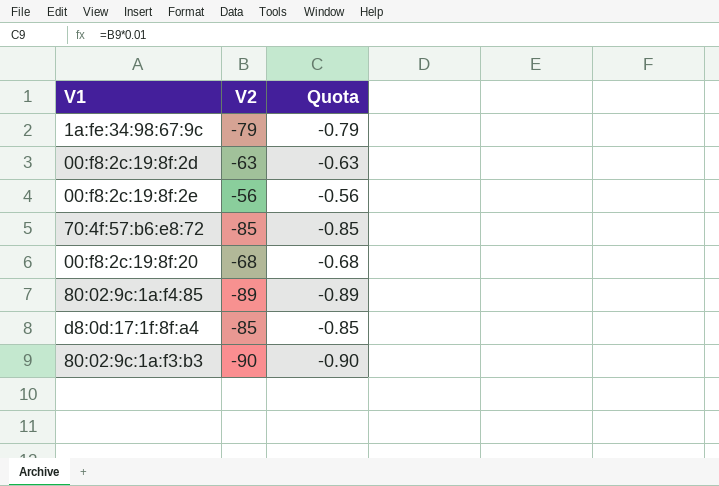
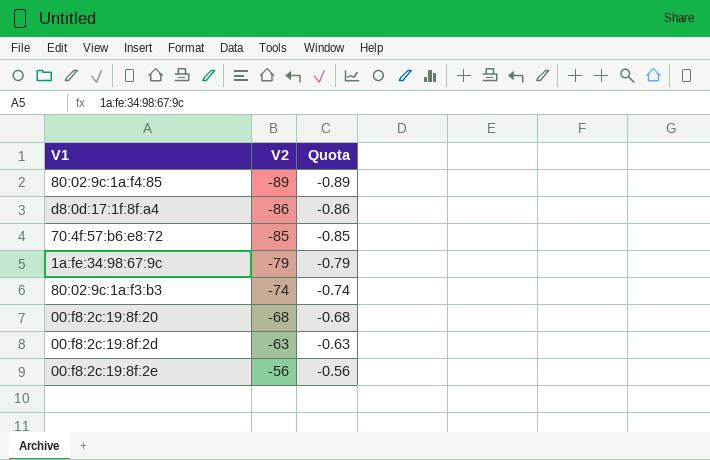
row order: none -> V2 ascending
d8:0d:17:1f:8f:a4 | V2: -85 -> -86
d8:0d:17:1f:8f:a4 | Quota: -0.85 -> -0.86
80:02:9c:1a:f3:b3 | V2: -90 -> -74
80:02:9c:1a:f3:b3 | Quota: -0.90 -> -0.74

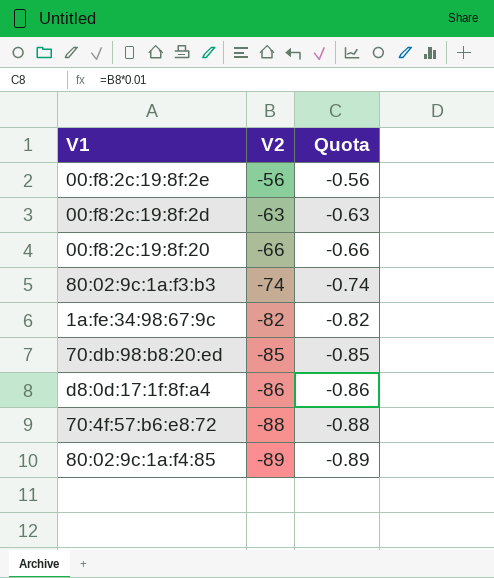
row order: V2 ascending -> V2 descending
00:f8:2c:19:8f:20 | V2: -68 -> -66
00:f8:2c:19:8f:20 | Quota: -0.68 -> -0.66
1a:fe:34:98:67:9c | V2: -79 -> -82
1a:fe:34:98:67:9c | Quota: -0.79 -> -0.82
row 70:db:98:b8:20:ed: none -> -85 | -0.85
70:4f:57:b6:e8:72 | V2: -85 -> -88
70:4f:57:b6:e8:72 | Quota: -0.85 -> -0.88

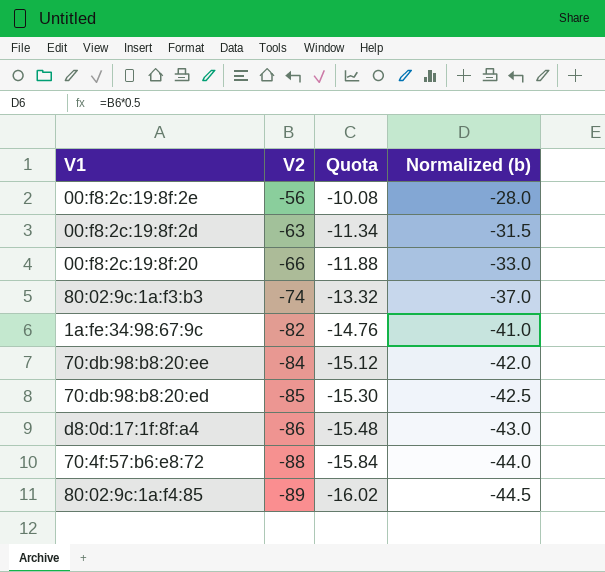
column Quota | formula: [V2] * 0.01 -> [V2] * 0.18
column Normalized (b) | formula: none -> [V2] * 0.5
row 70:db:98:b8:20:ee: none -> -84 | -15.12 | -42.0

